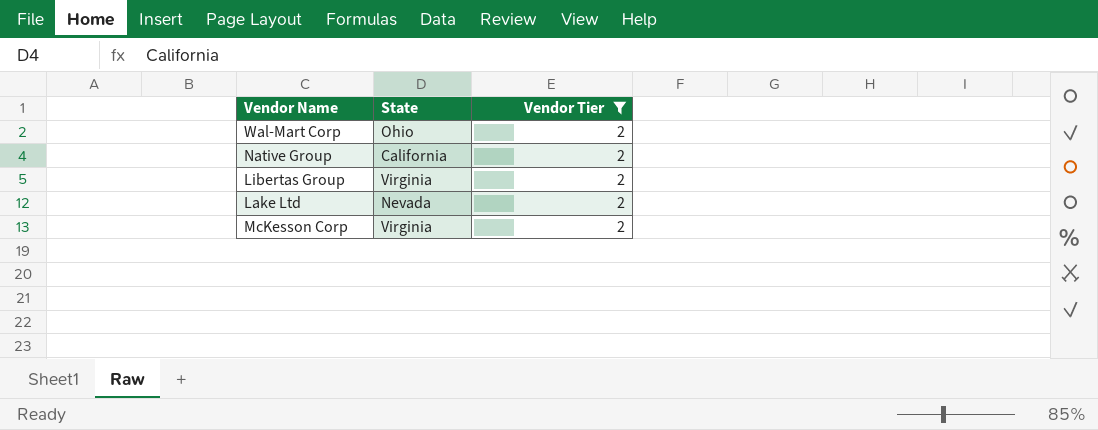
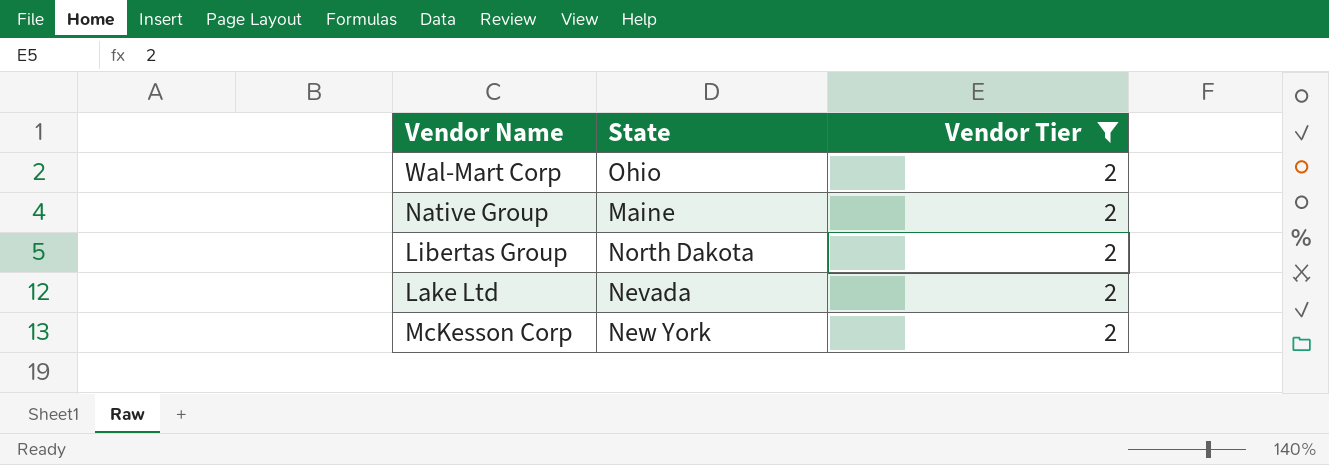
Native Group | State: California -> Maine
Libertas Group | State: Virginia -> North Dakota
McKesson Corp | State: Virginia -> New York

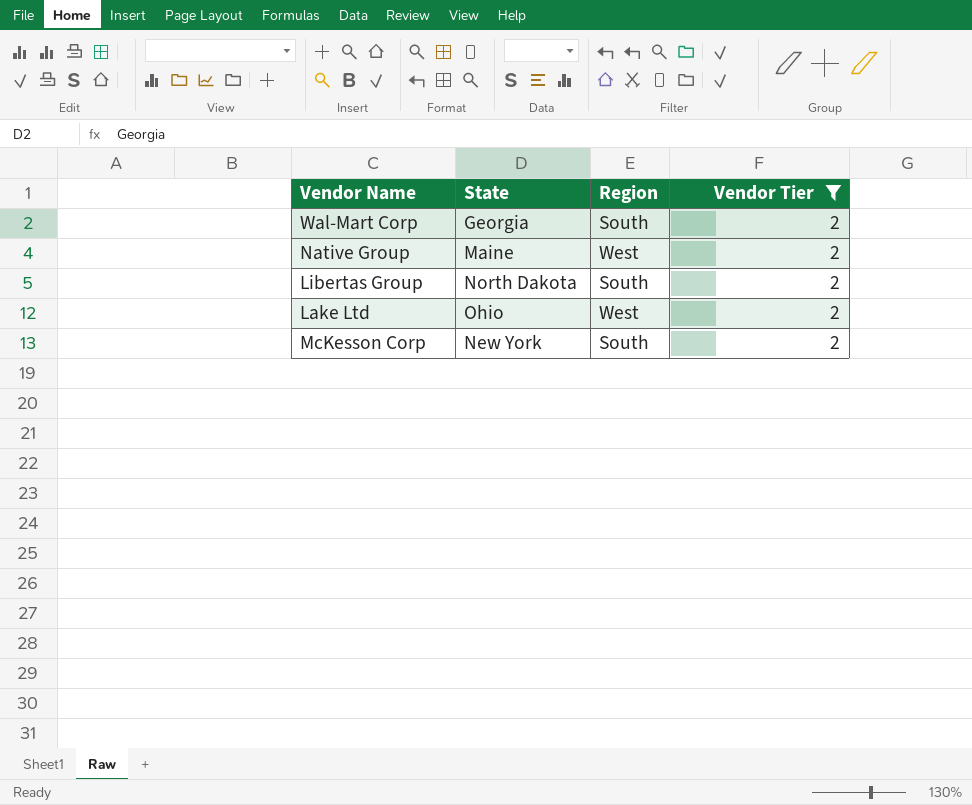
column Region | position: none -> 3
Wal-Mart Corp | State: Ohio -> Georgia
Lake Ltd | State: Nevada -> Ohio

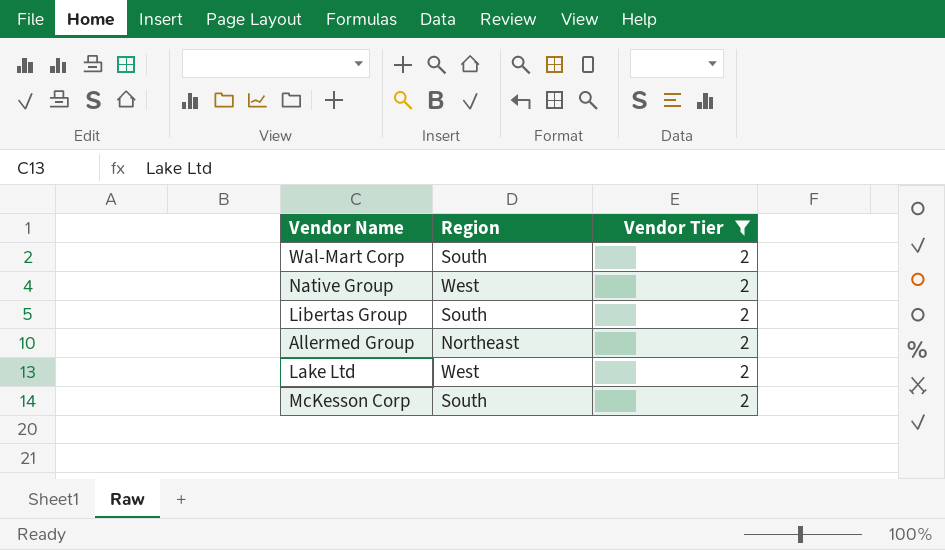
column State | position: 2 -> none
row Allermed Group: none -> Northeast | 2

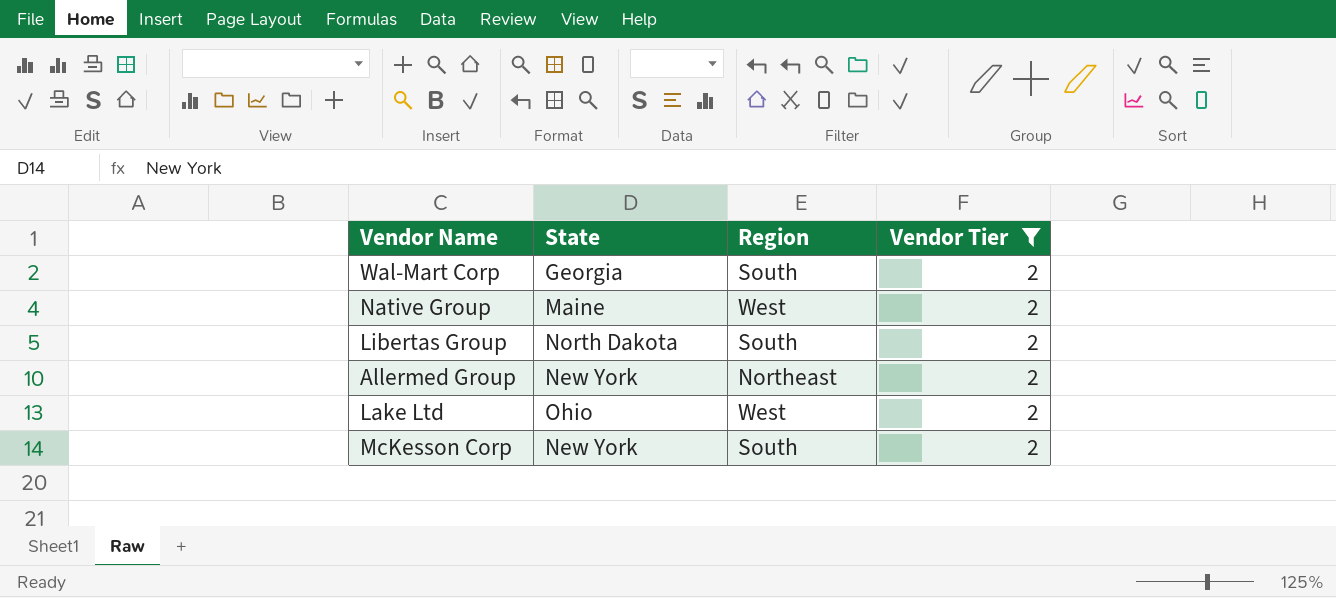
column State | position: none -> 2

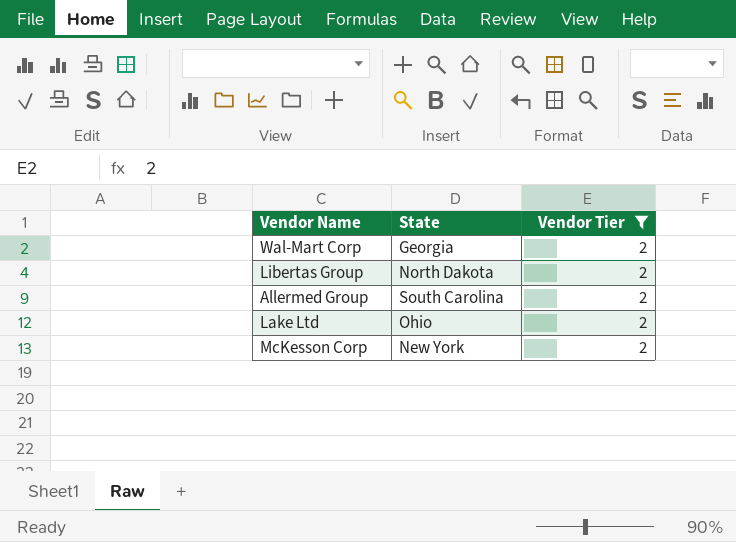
column Region | position: 3 -> none
row Native Group: Maine | West | 2 -> none
Allermed Group | State: New York -> South Carolina

